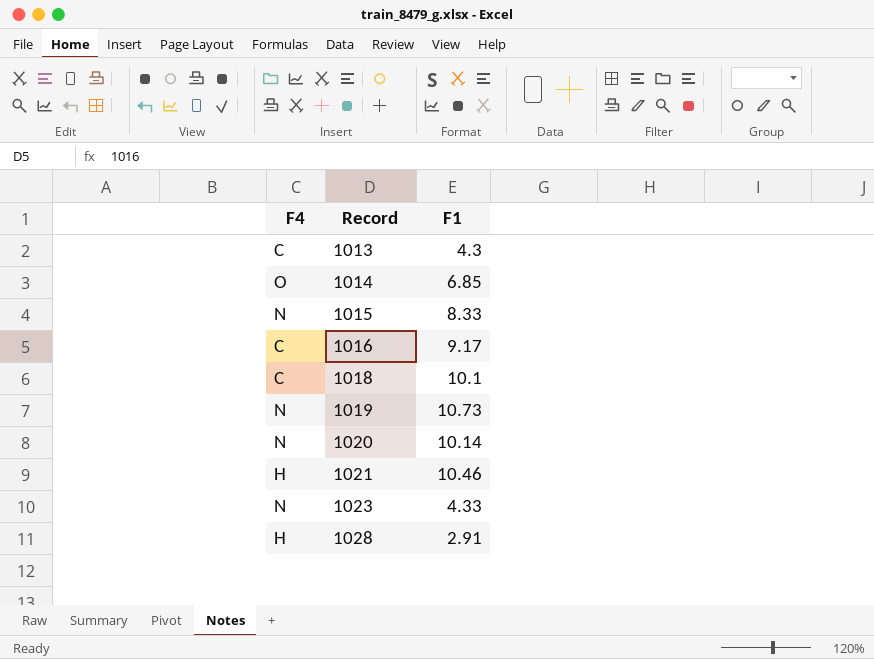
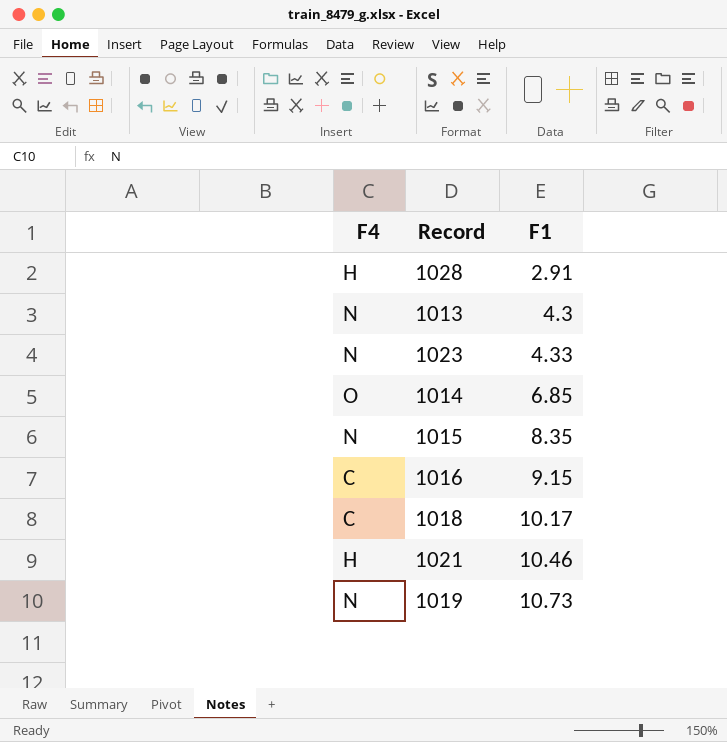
row order: Record ascending -> F1 ascending
row 1020: N | 10.14 -> none
1013 | F4: C -> N
1015 | F1: 8.33 -> 8.35
1016 | F1: 9.17 -> 9.15
1018 | F1: 10.1 -> 10.17

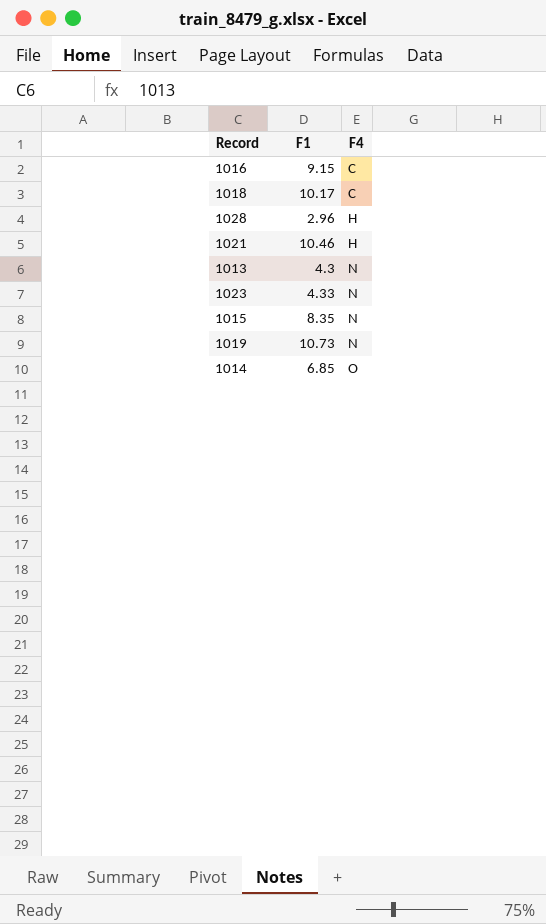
row order: F1 ascending -> F4 ascending
column F4 | position: 1 -> 3
1028 | F1: 2.91 -> 2.96

